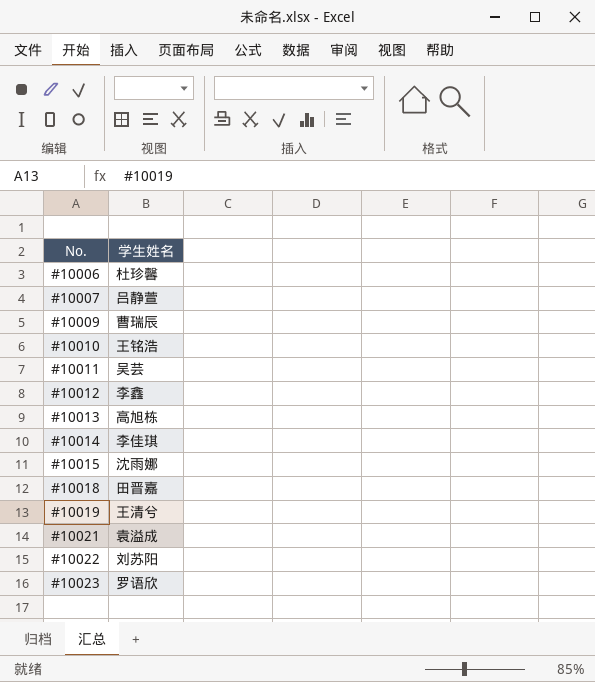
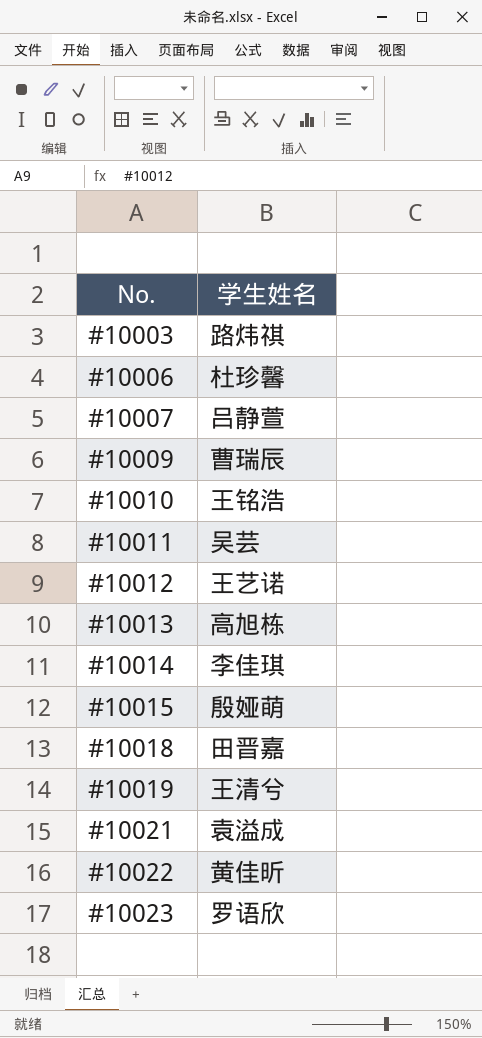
row #10003: none -> 路炜祺
#10012 | 学生姓名: 李鑫 -> 王艺诺
#10015 | 学生姓名: 沈雨娜 -> 殷娅萌
#10022 | 学生姓名: 刘苏阳 -> 黄佳昕

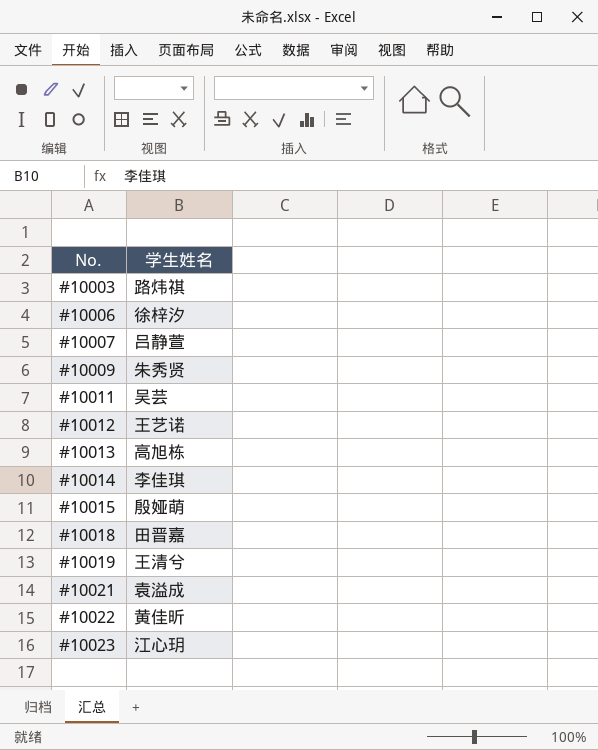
row #10010: 王铭浩 -> none
#10006 | 学生姓名: 杜珍馨 -> 徐梓汐
#10009 | 学生姓名: 曹瑞辰 -> 朱秀贤
#10023 | 学生姓名: 罗语欣 -> 江心玥

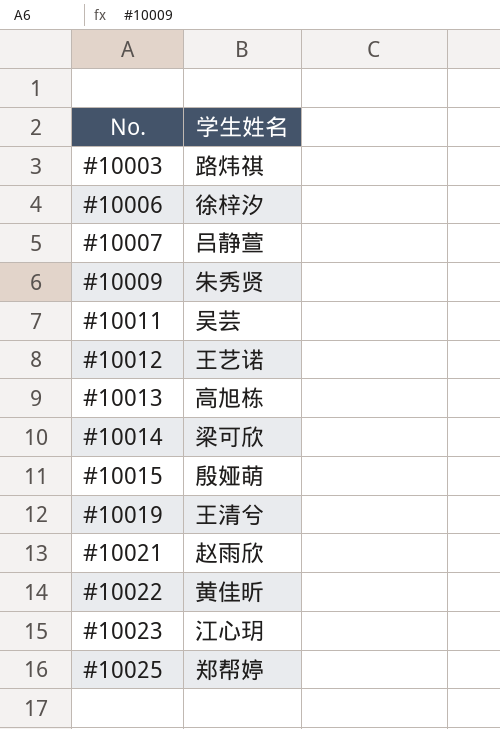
row #10018: 田晋嘉 -> none
#10014 | 学生姓名: 李佳琪 -> 梁可欣
#10021 | 学生姓名: 袁溢成 -> 赵雨欣
row #10025: none -> 郑帮婷

